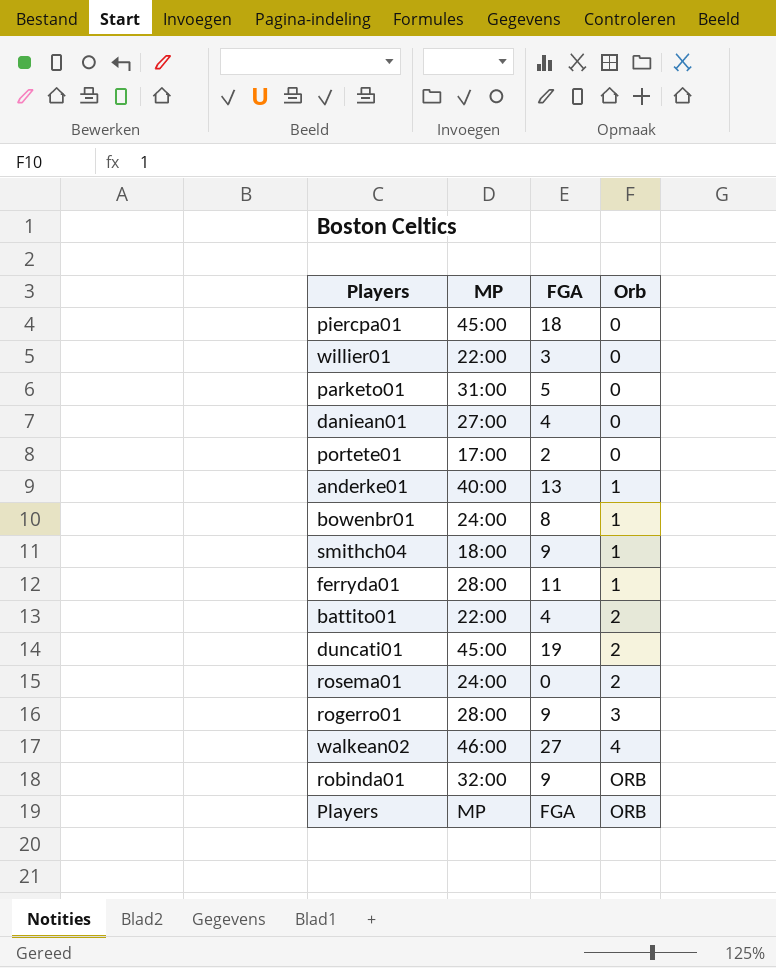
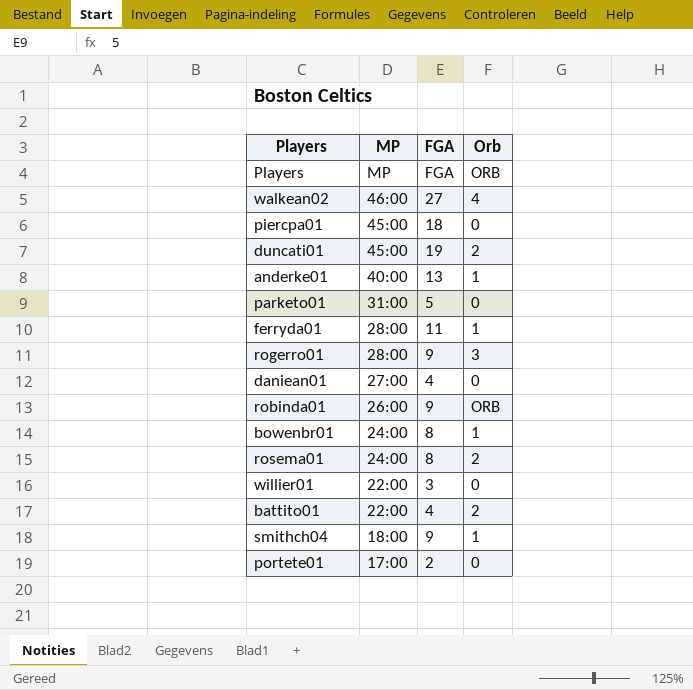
row order: Orb ascending -> MP descending
robinda01 | MP: 32:00 -> 26:00
rosema01 | FGA: 0 -> 8

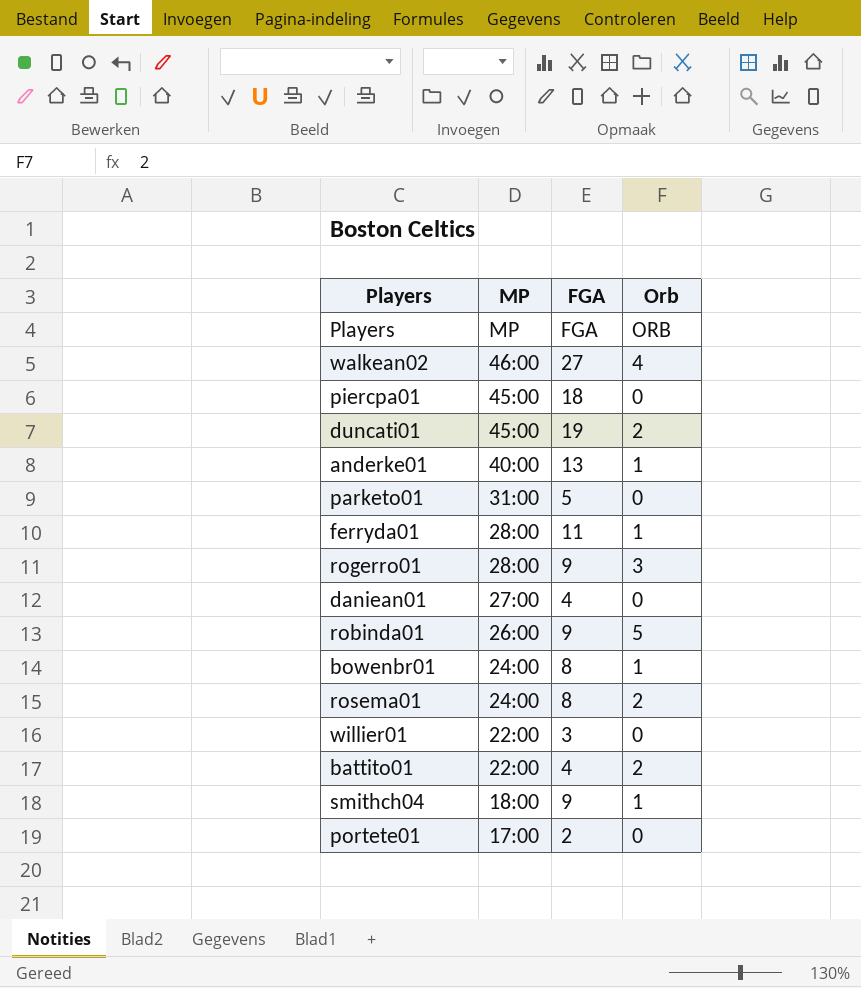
robinda01 | Orb: ORB -> 5

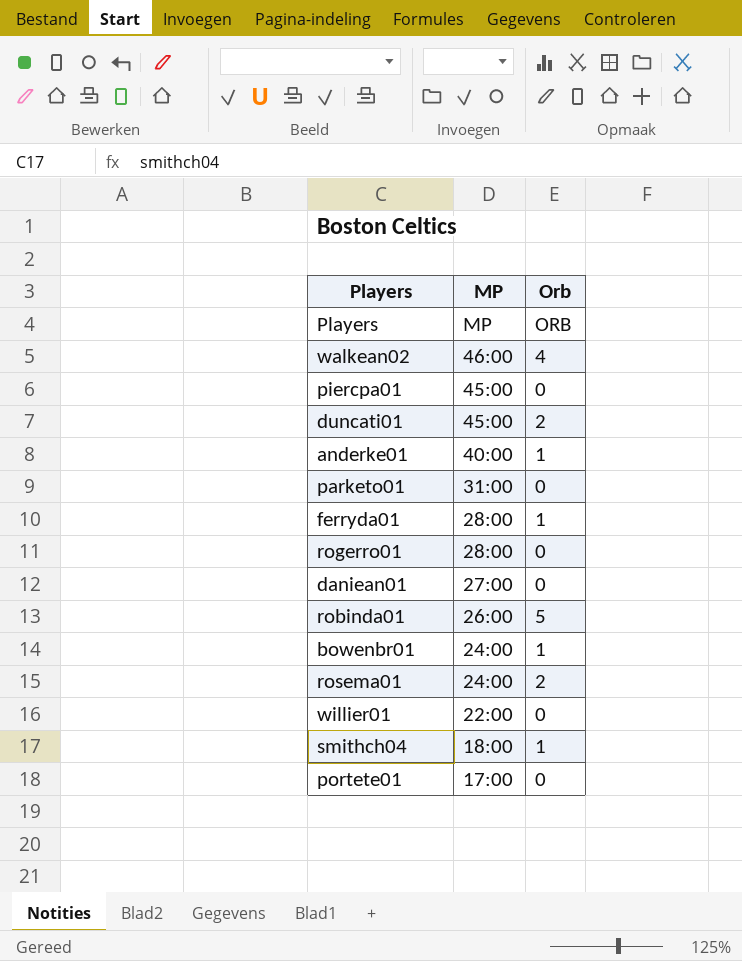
column FGA | position: 3 -> none
row battito01: 22:00 | 4 | 2 -> none
rogerro01 | Orb: 3 -> 0

